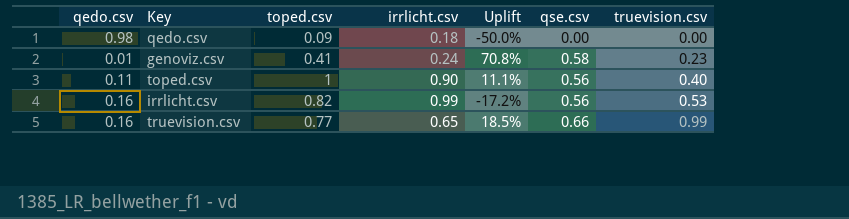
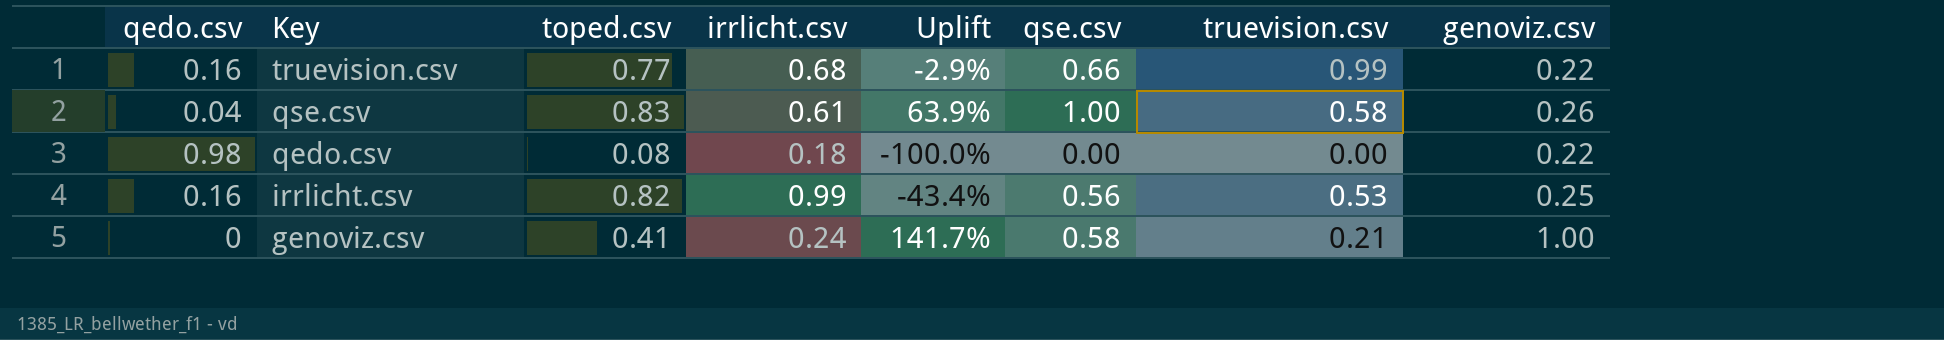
row order: truevision.csv ascending -> Key descending
column Uplift | formula: ([toped.csv] - [irrlicht.csv]) / [irrlicht.csv] -> ([qse.csv] - [irrlicht.csv]) / [irrlicht.csv]
column genoviz.csv | position: none -> 8
row toped.csv: 0.11 | 1 | 0.90 | 11.1% | 0.56 | 0.40 -> none
truevision.csv | irrlicht.csv: 0.65 -> 0.68
row qse.csv: none -> 0.04 | 0.83 | 0.61 | 63.9% | 1.00 | 0.58 | 0.26
qedo.csv | toped.csv: 0.09 -> 0.08
genoviz.csv | qedo.csv: 0.01 -> 0
genoviz.csv | truevision.csv: 0.23 -> 0.21

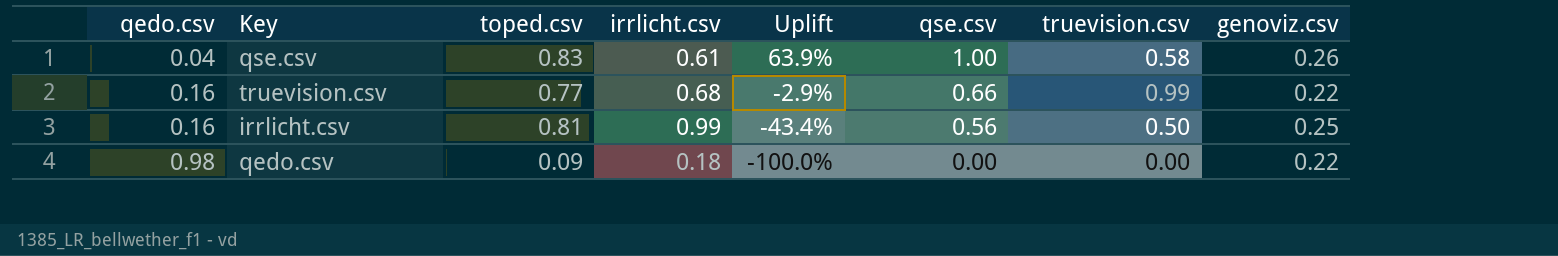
row order: Key descending -> qedo.csv ascending
row genoviz.csv: 0 | 0.41 | 0.24 | 141.7% | 0.58 | 0.21 | 1.00 -> none
irrlicht.csv | toped.csv: 0.82 -> 0.81
irrlicht.csv | truevision.csv: 0.53 -> 0.50
qedo.csv | toped.csv: 0.08 -> 0.09

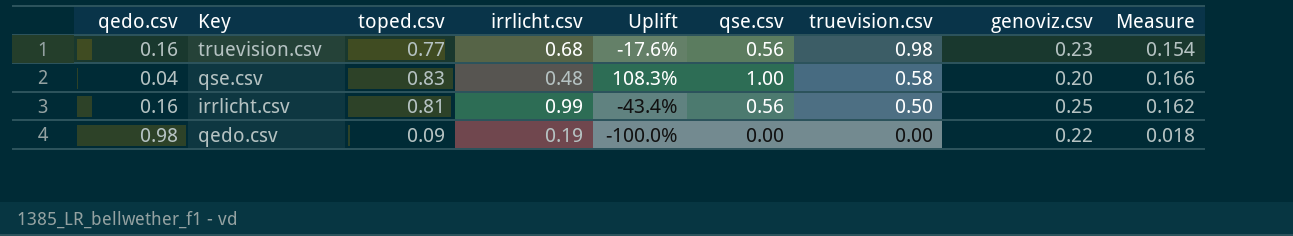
row order: qedo.csv ascending -> truevision.csv descending
column Measure | formula: none -> [toped.csv] * 0.2
truevision.csv | Uplift: -2.9% -> -17.6%
truevision.csv | qse.csv: 0.66 -> 0.56
truevision.csv | truevision.csv: 0.99 -> 0.98
truevision.csv | genoviz.csv: 0.22 -> 0.23
qse.csv | irrlicht.csv: 0.61 -> 0.48
qse.csv | Uplift: 63.9% -> 108.3%
qse.csv | genoviz.csv: 0.26 -> 0.20
qedo.csv | irrlicht.csv: 0.18 -> 0.19

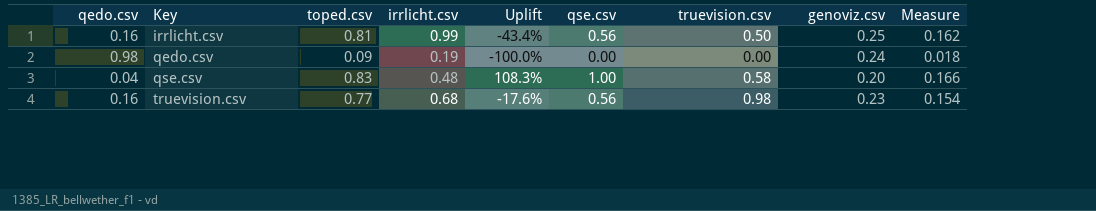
row order: truevision.csv descending -> Key ascending
qedo.csv | genoviz.csv: 0.22 -> 0.24

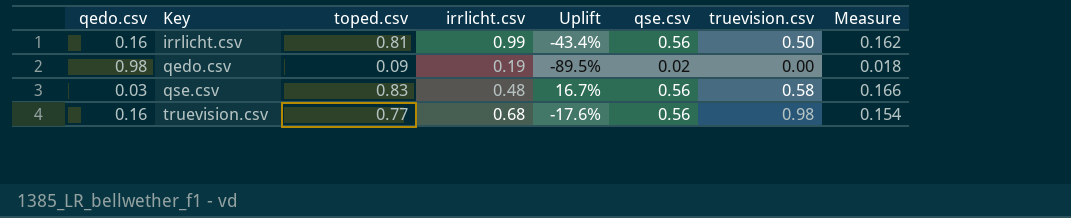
column genoviz.csv | position: 8 -> none
qedo.csv | Uplift: -100.0% -> -89.5%
qedo.csv | qse.csv: 0.00 -> 0.02
qse.csv | qedo.csv: 0.04 -> 0.03
qse.csv | Uplift: 108.3% -> 16.7%
qse.csv | qse.csv: 1.00 -> 0.56

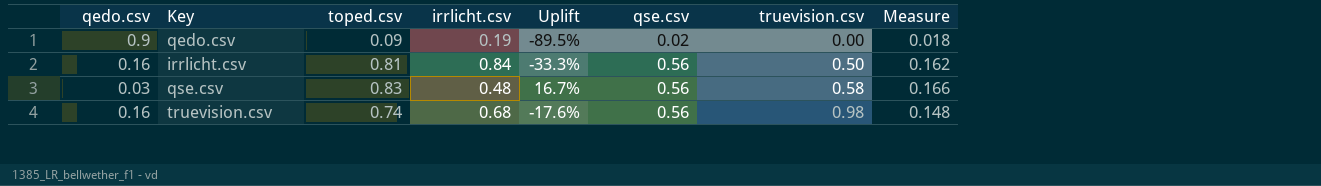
row order: Key ascending -> qse.csv ascending
qedo.csv | qedo.csv: 0.98 -> 0.9
irrlicht.csv | irrlicht.csv: 0.99 -> 0.84
irrlicht.csv | Uplift: -43.4% -> -33.3%
truevision.csv | toped.csv: 0.77 -> 0.74
truevision.csv | Measure: 0.154 -> 0.148

